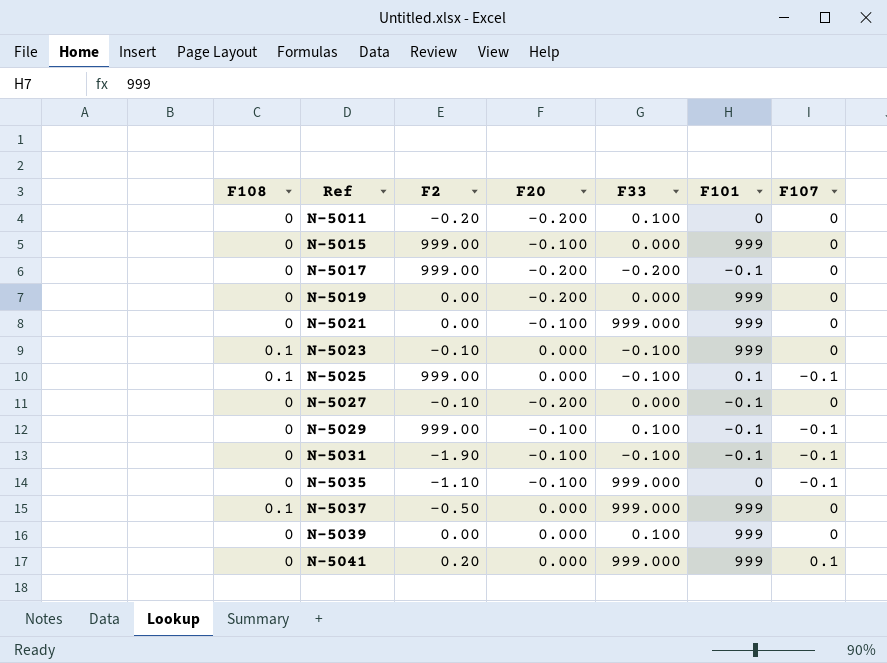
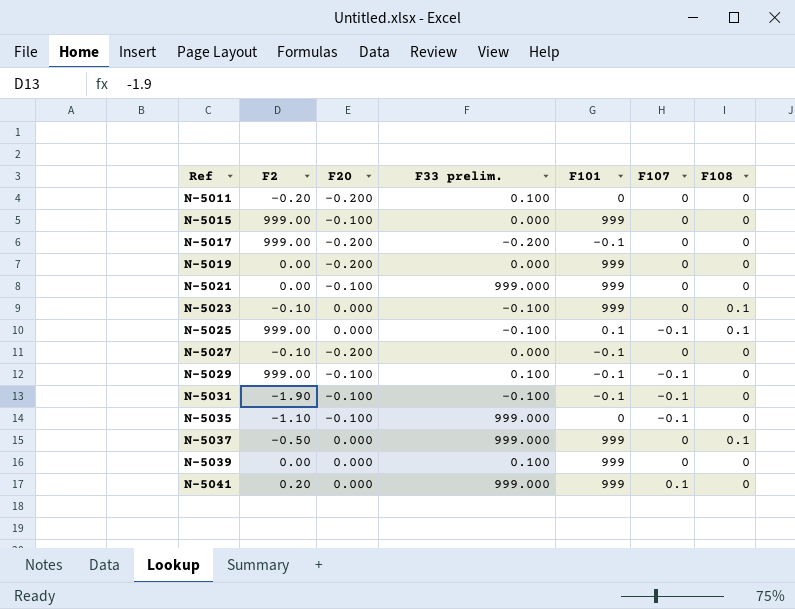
column name: F33 -> F33 prelim.
column F108 | position: 1 -> 7

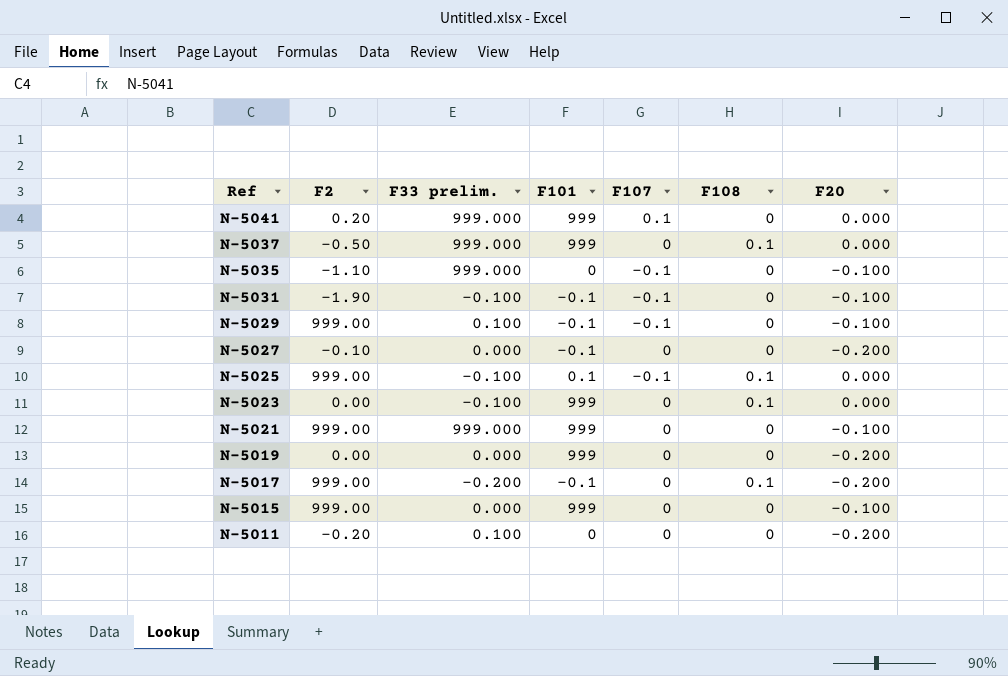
row order: Ref ascending -> Ref descending
column F20 | position: 3 -> 7
row N-5039: 0.00 | 0.000 | 0.100 | 999 | 0 | 0 -> none
N-5023 | F2: -0.10 -> 0.00
N-5021 | F2: 0.00 -> 999.00
N-5017 | F108: 0 -> 0.1

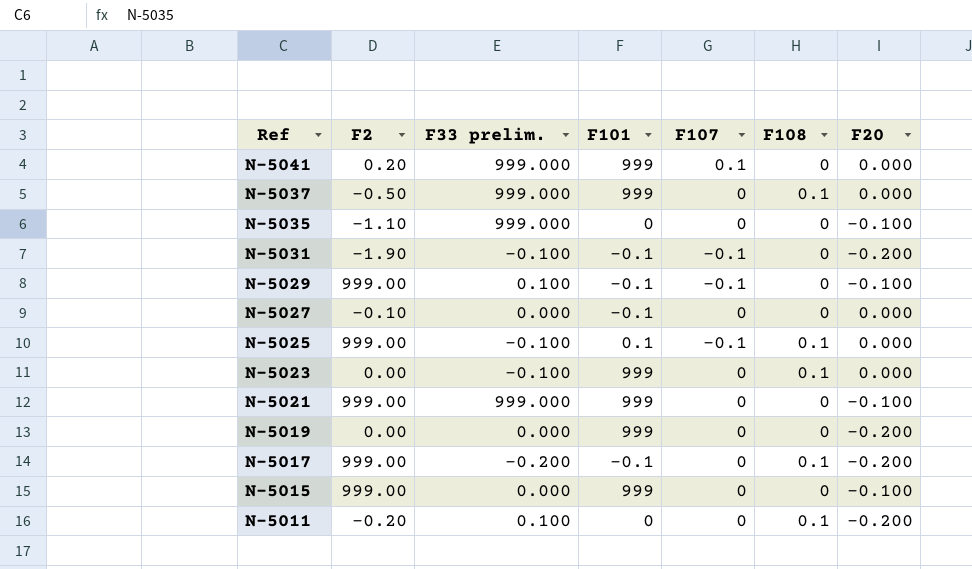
N-5035 | F107: -0.1 -> 0
N-5031 | F20: -0.100 -> -0.200
N-5027 | F20: -0.200 -> 0.000
N-5011 | F108: 0 -> 0.1

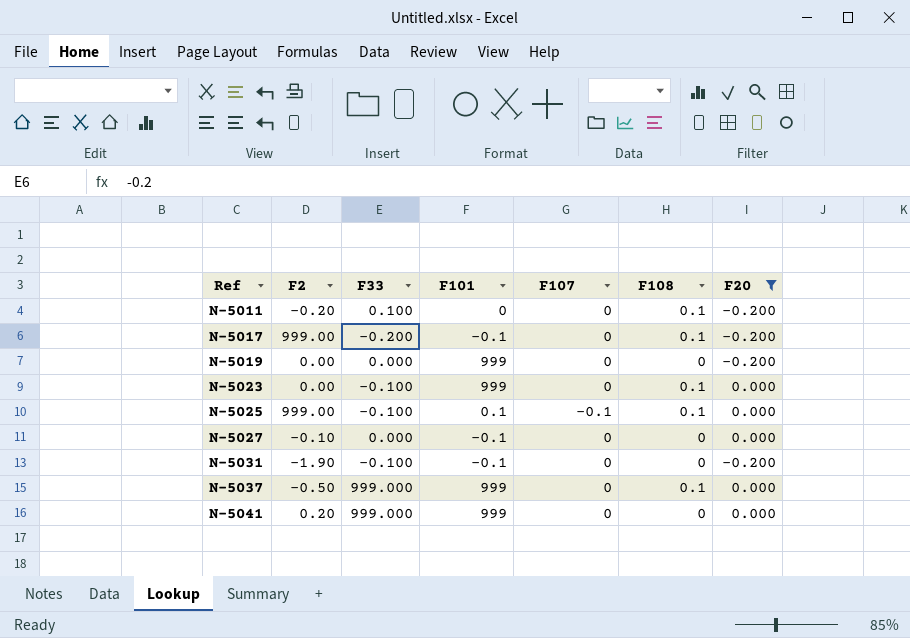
filter: none -> F20 != -0.100
row order: Ref descending -> Ref ascending
column name: F33 prelim. -> F33
N-5031 | F107: -0.1 -> 0
N-5041 | F107: 0.1 -> 0

